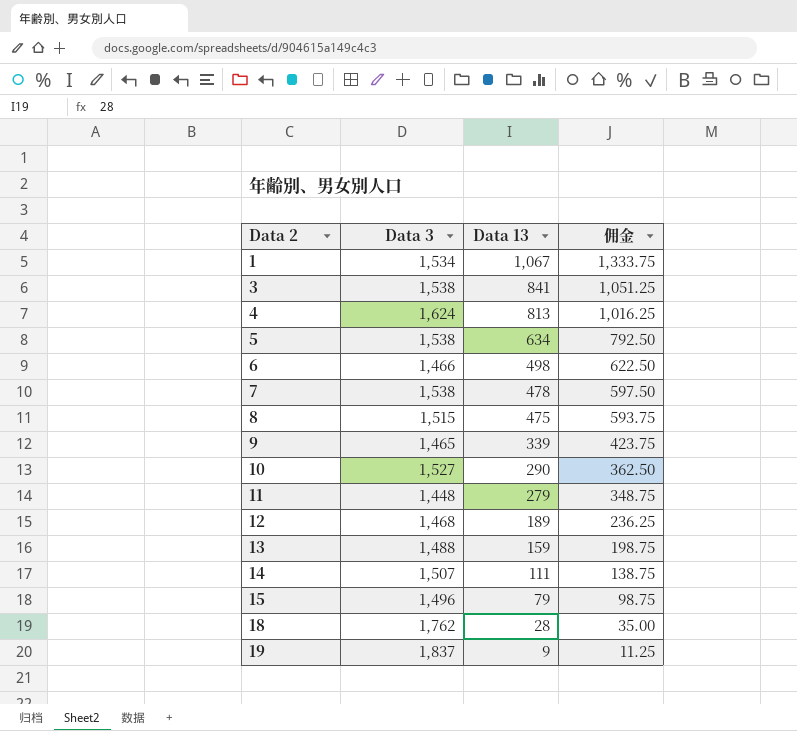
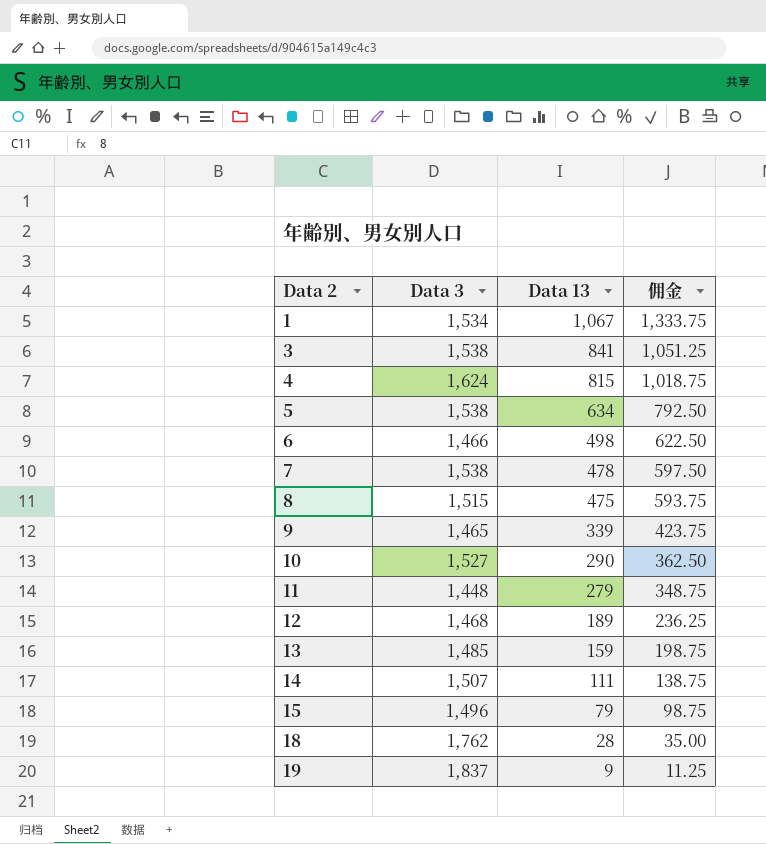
4 | Data 13: 813 -> 815
4 | 佣金: 1,016.25 -> 1,018.75
13 | Data 3: 1,488 -> 1,485

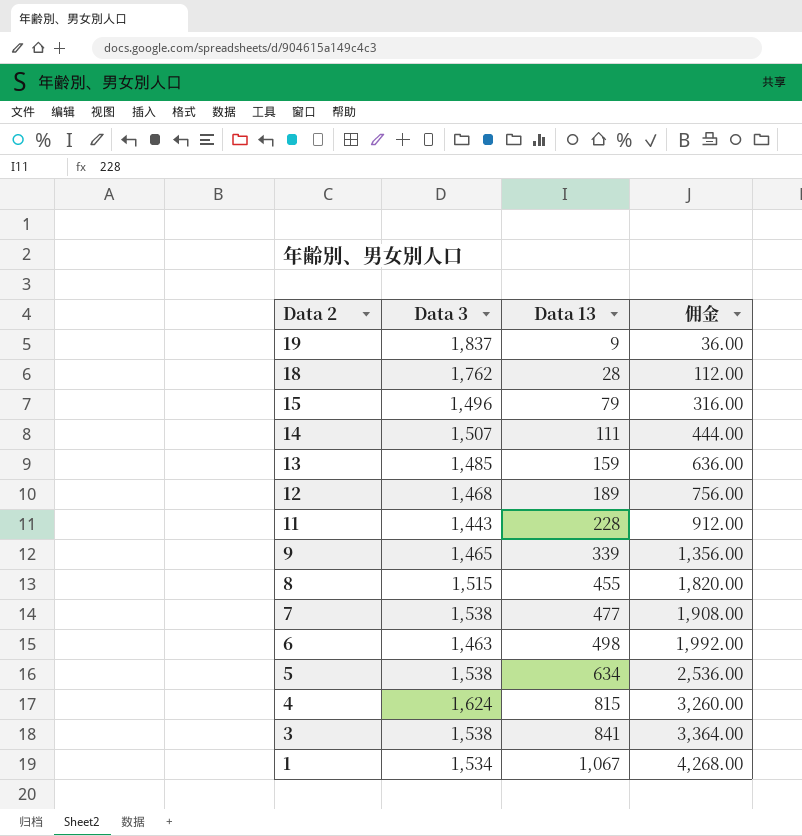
row order: Data 2 ascending -> Data 2 descending
column 佣金 | formula: [Data 13] * 1.25 -> [Data 13] * 4
row 10: 1,527 | 290 | 362.50 -> none
11 | Data 3: 1,448 -> 1,443
11 | Data 13: 279 -> 228
8 | Data 13: 475 -> 455
7 | Data 13: 478 -> 477
6 | Data 3: 1,466 -> 1,463

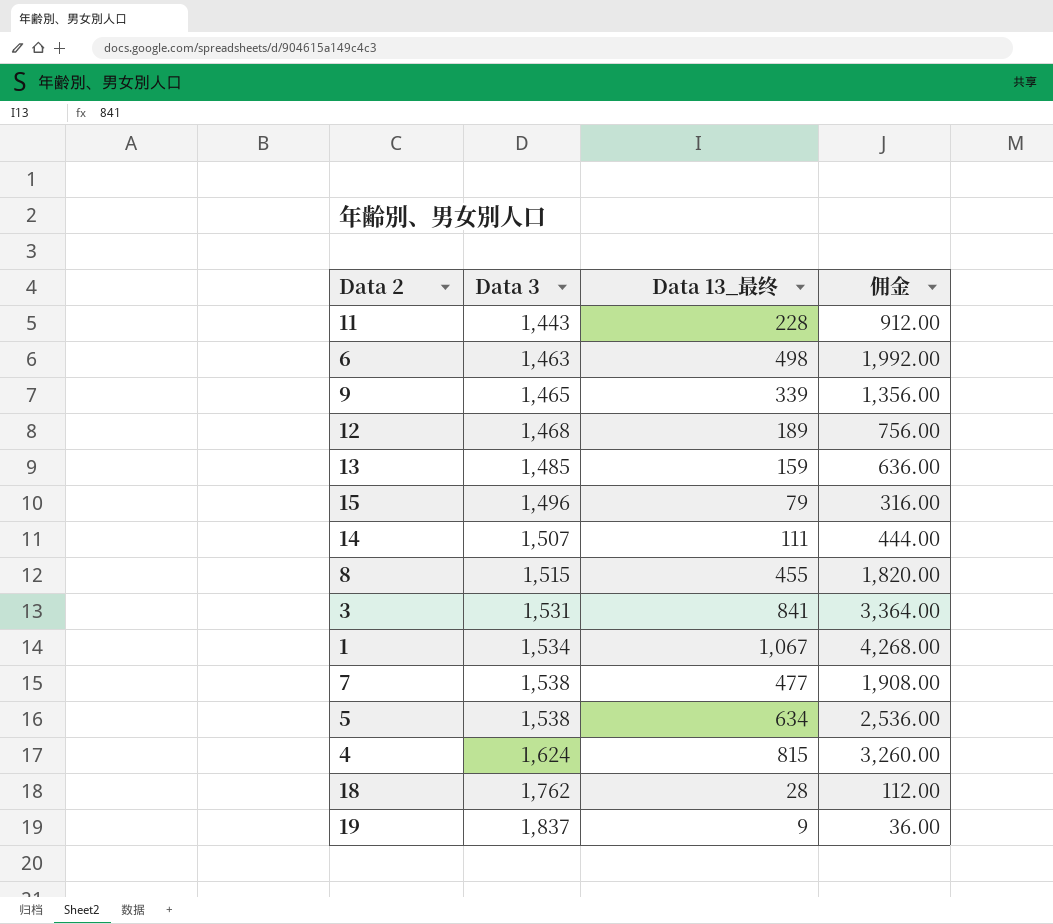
row order: Data 2 descending -> Data 3 ascending
column name: Data 13 -> Data 13_最终
3 | Data 3: 1,538 -> 1,531

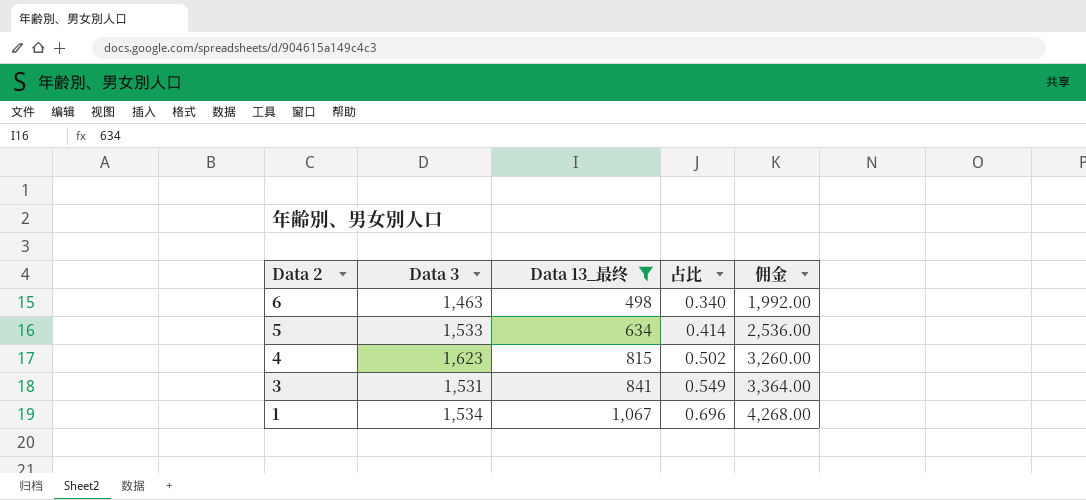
filter: none -> Data 13_最终 >= 498
row order: Data 3 ascending -> Data 2 descending
column 占比 | formula: none -> [Data 13_最终] / [Data 3]
5 | Data 3: 1,538 -> 1,533
4 | Data 3: 1,624 -> 1,623

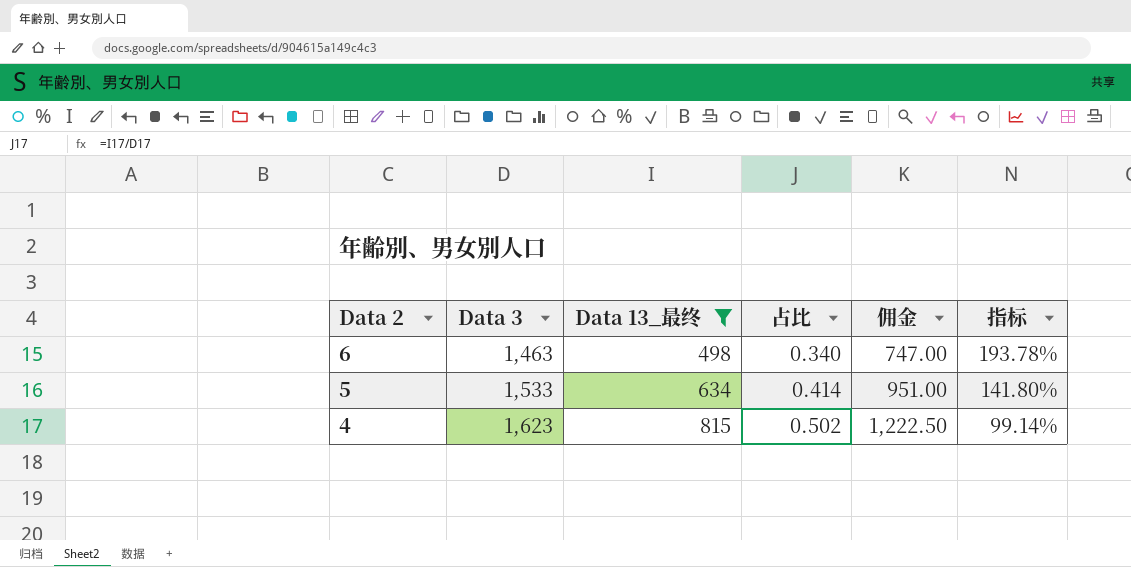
column 佣金 | formula: [Data 13_最终] * 4 -> [Data 13_最终] * 1.5
column 指标 | formula: none -> ([Data 3] - [Data 13_最终]) / [Data 13_最终]
row 3: 1,531 | 841 | 0.549 | 3,364.00 -> none
row 1: 1,534 | 1,067 | 0.696 | 4,268.00 -> none

